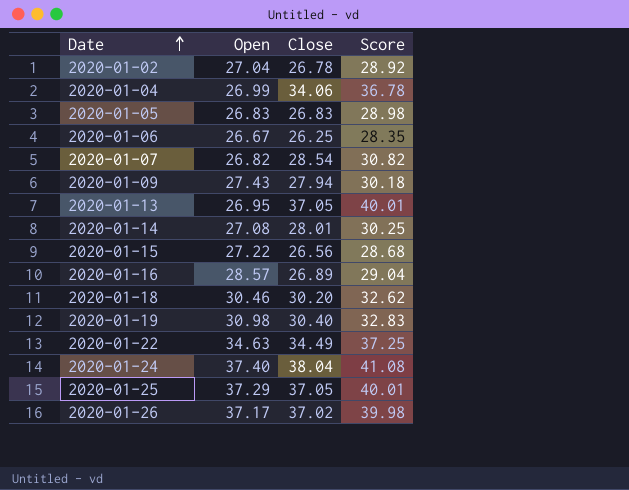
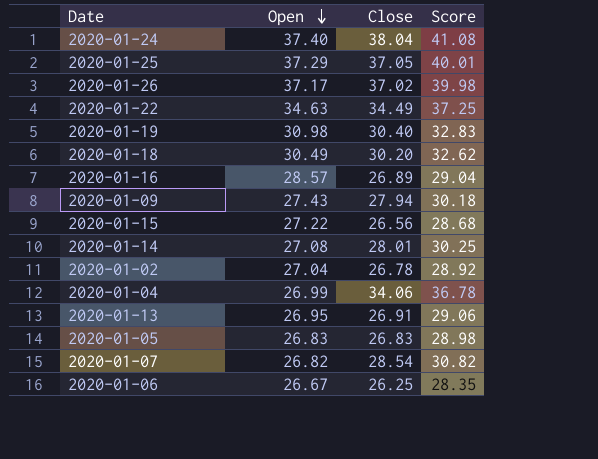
row order: Date ascending -> Open descending
2020-01-18 | Open: 30.46 -> 30.49
2020-01-13 | Close: 37.05 -> 26.91
2020-01-13 | Score: 40.01 -> 29.06

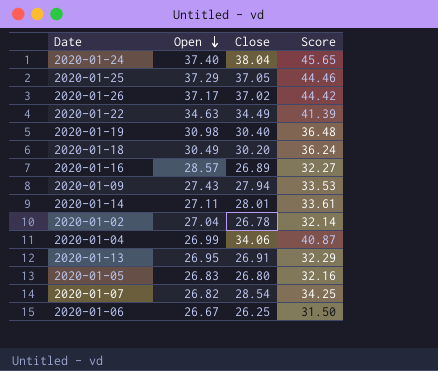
column Score | formula: [Close] * 1.08 -> [Close] * 1.2
row 2020-01-15: 27.22 | 26.56 | 28.68 -> none
2020-01-14 | Open: 27.08 -> 27.11
2020-01-05 | Close: 26.83 -> 26.80

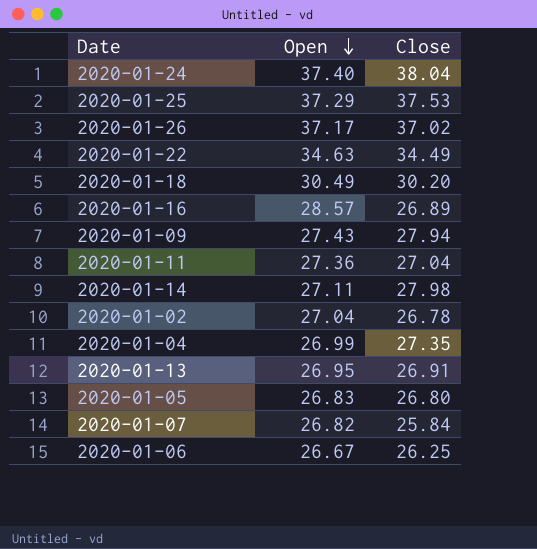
column Score | formula: [Close] * 1.2 -> none
row 2020-01-19: 30.98 | 30.40 | 36.48 -> none
2020-01-25 | Close: 37.05 -> 37.53
row 2020-01-11: none -> 27.36 | 27.04
2020-01-14 | Close: 28.01 -> 27.98
2020-01-04 | Close: 34.06 -> 27.35
2020-01-07 | Close: 28.54 -> 25.84

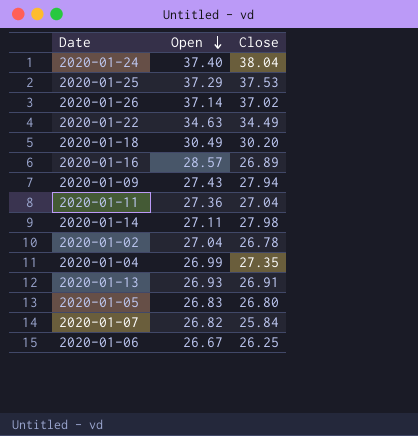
2020-01-26 | Open: 37.17 -> 37.14
2020-01-13 | Open: 26.95 -> 26.93

